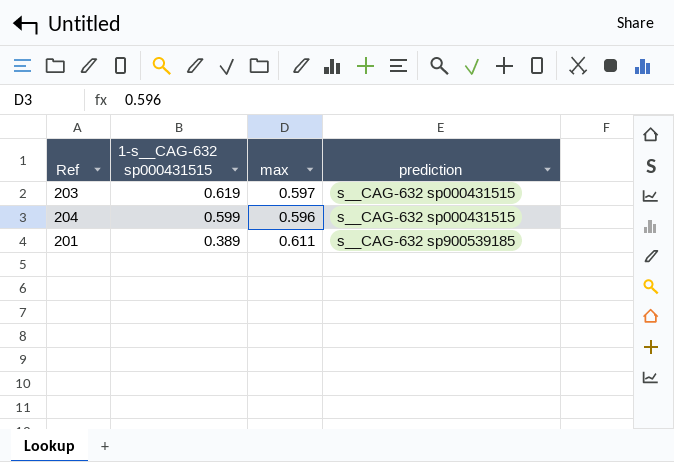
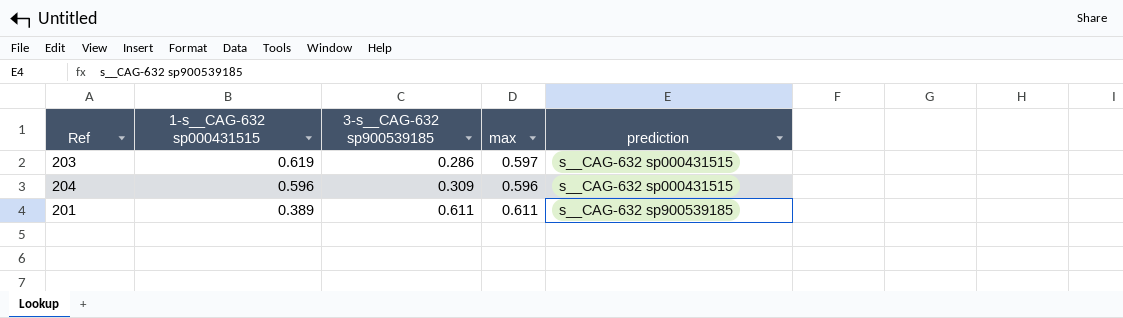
column 3-s__CAG-632 sp900539185 | position: none -> 3
204 | 1-s__CAG-632 sp000431515: 0.599 -> 0.596

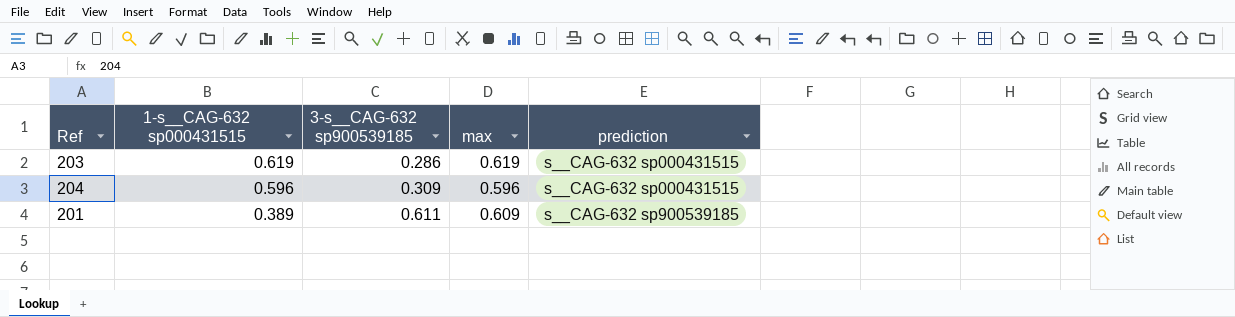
203 | max: 0.597 -> 0.619
201 | max: 0.611 -> 0.609

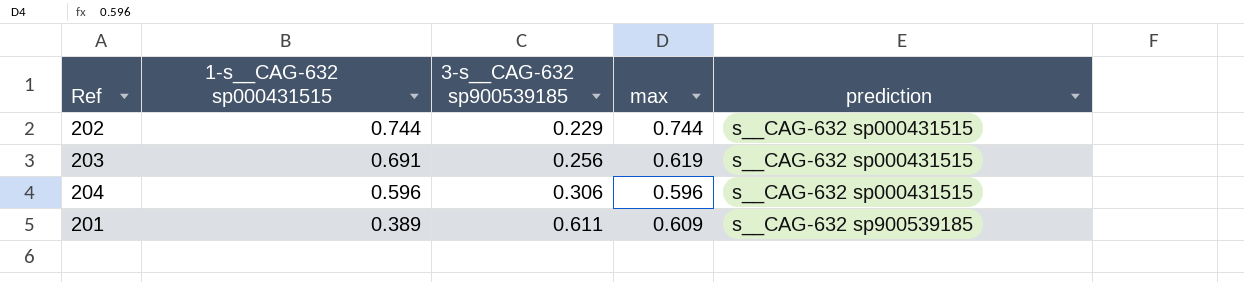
row 202: none -> 0.744 | 0.229 | 0.744 | s__CAG-632 sp000431515
203 | 1-s__CAG-632 sp000431515: 0.619 -> 0.691
203 | 3-s__CAG-632 sp900539185: 0.286 -> 0.256
204 | 3-s__CAG-632 sp900539185: 0.309 -> 0.306

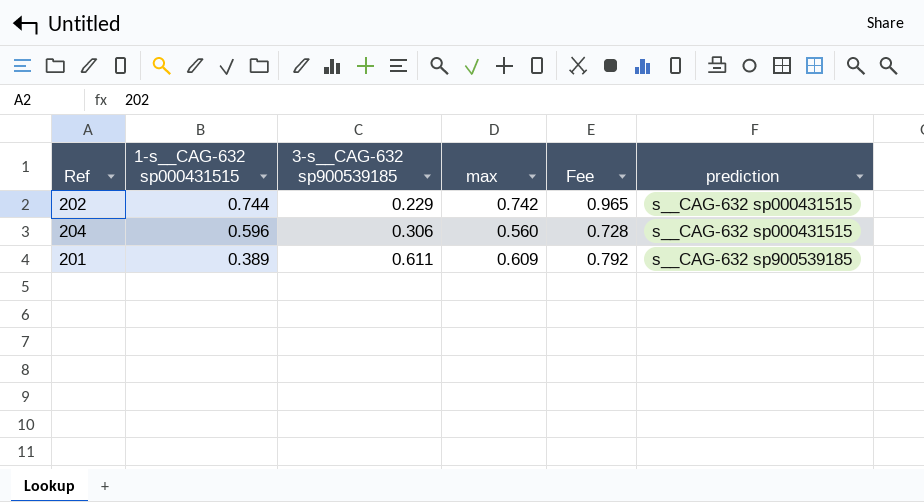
column Fee | formula: none -> [max] * 1.3
row 203: 0.691 | 0.256 | 0.619 | s__CAG-632 sp000431515 -> none
202 | max: 0.744 -> 0.742
204 | max: 0.596 -> 0.560

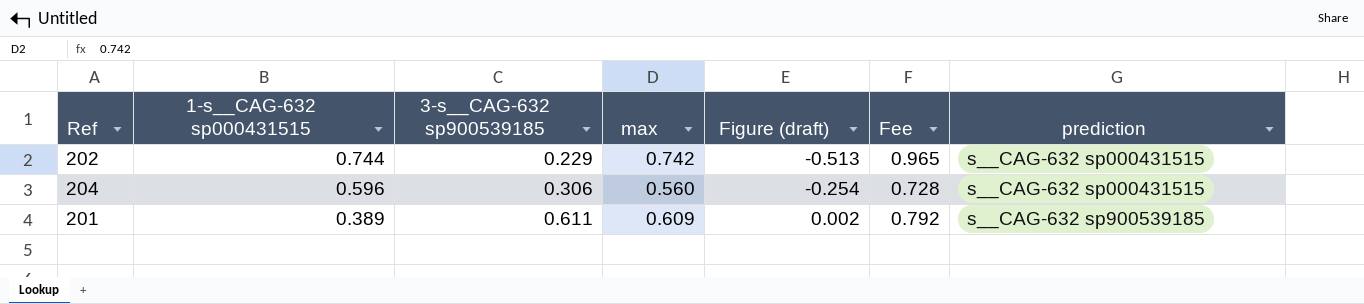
column Figure (draft) | formula: none -> [3-s__CAG-632 sp900539185] - [max]

